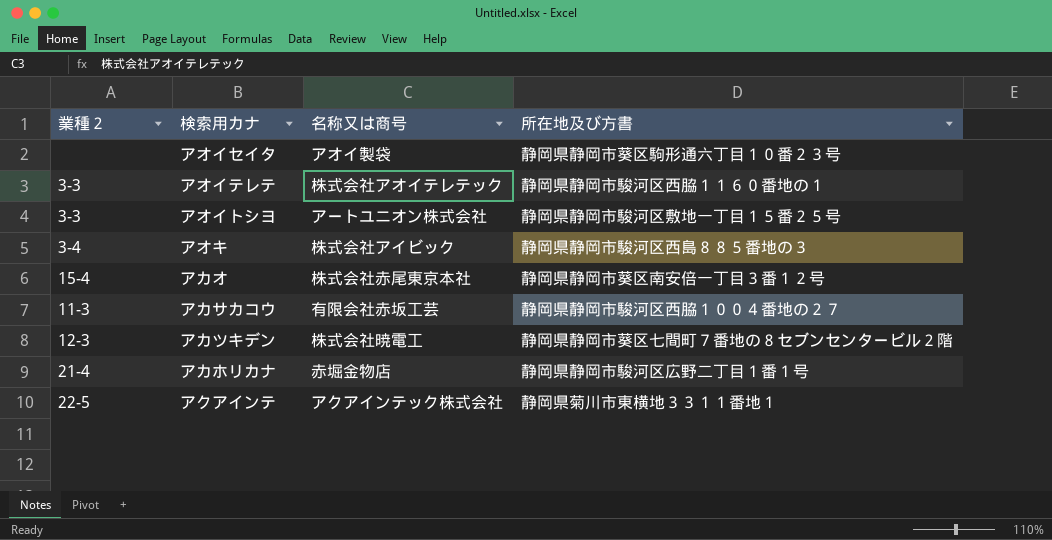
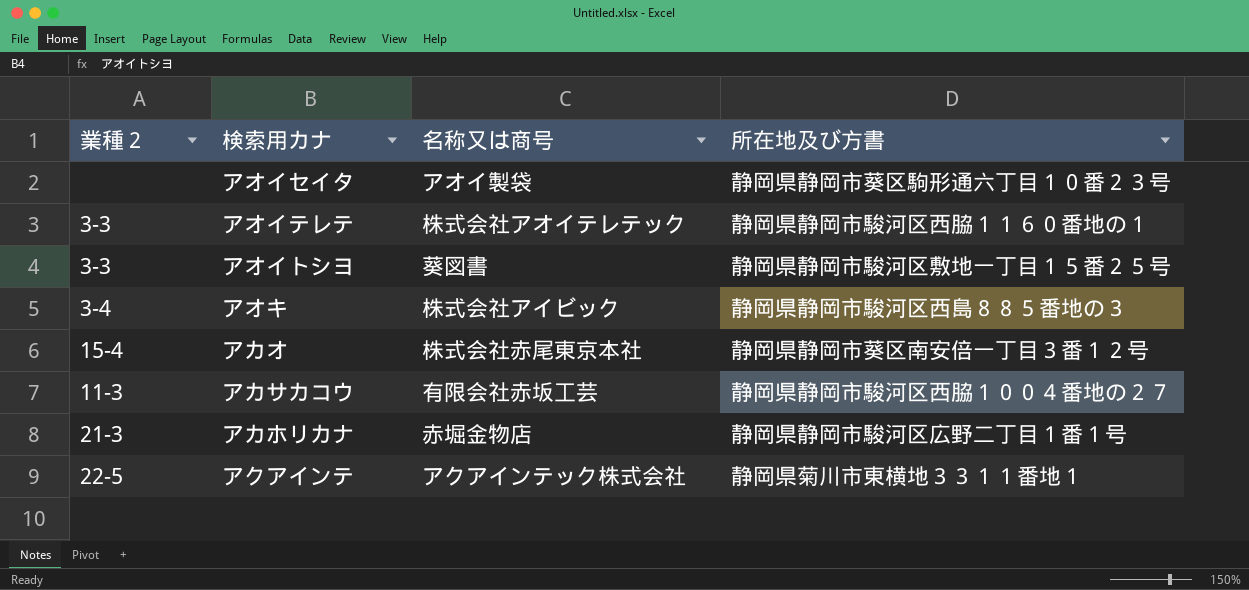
row アカツキデン: 12-3 | 株式会社暁電工 | 静岡県静岡市葵区七間町７番地の８セブンセンタービル２階 -> none
アオイトシヨ | 名称又は商号: アートユニオン株式会社 -> 葵図書
アカホリカナ | 業種２: 21-4 -> 21-3

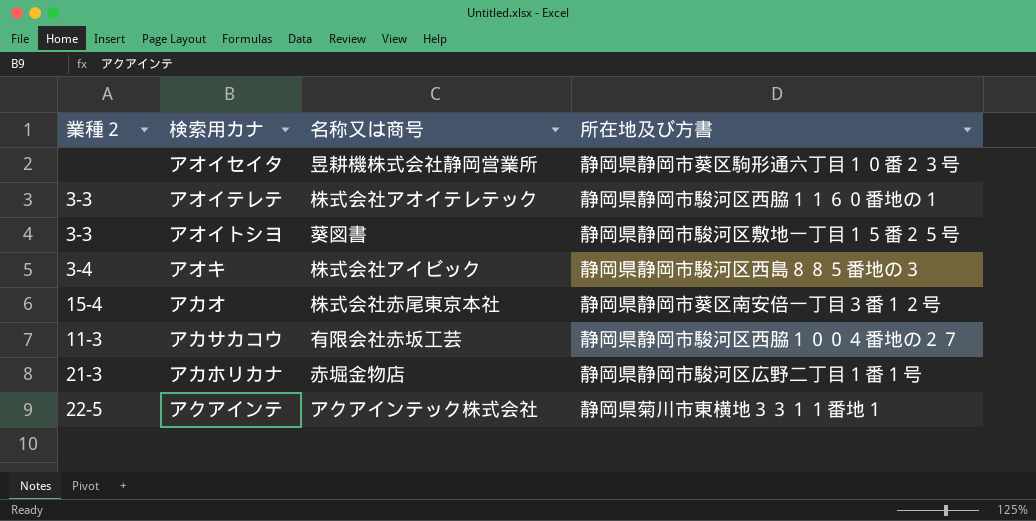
アオイセイタ | 名称又は商号: アオイ製袋 -> 昱耕機株式会社静岡営業所

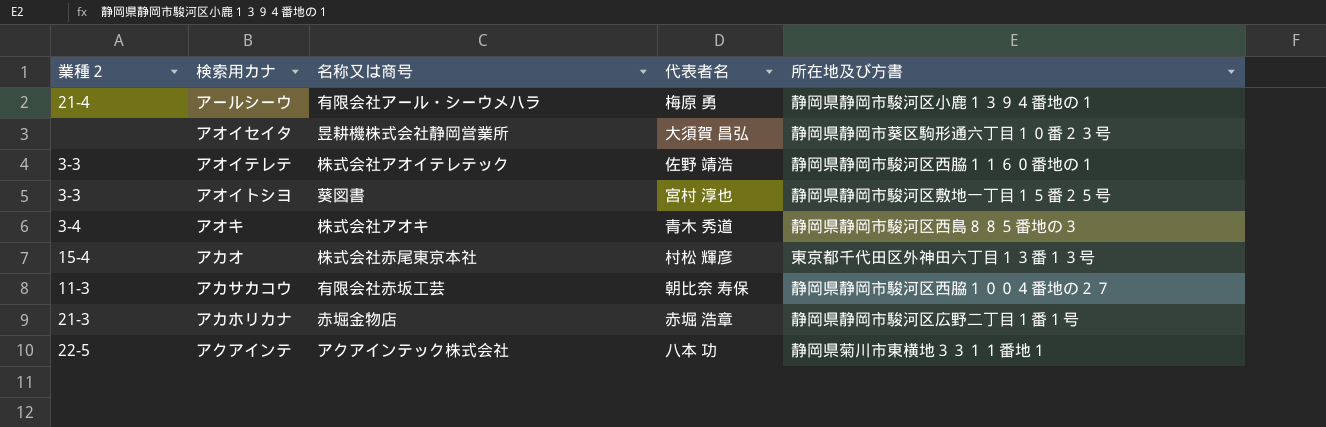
column 代表者名 | position: none -> 4
row アールシーウ: none -> 21-4 | 有限会社アール・シーウメハラ | 梅原 勇 | 静岡県静岡市駿河区小鹿１３９４番地の１
アオキ | 名称又は商号: 株式会社アイビック -> 株式会社アオキ
アカオ | 所在地及び方書: 静岡県静岡市葵区南安倍一丁目３番１２号 -> 東京都千代田区外神田六丁目１３番１３号

